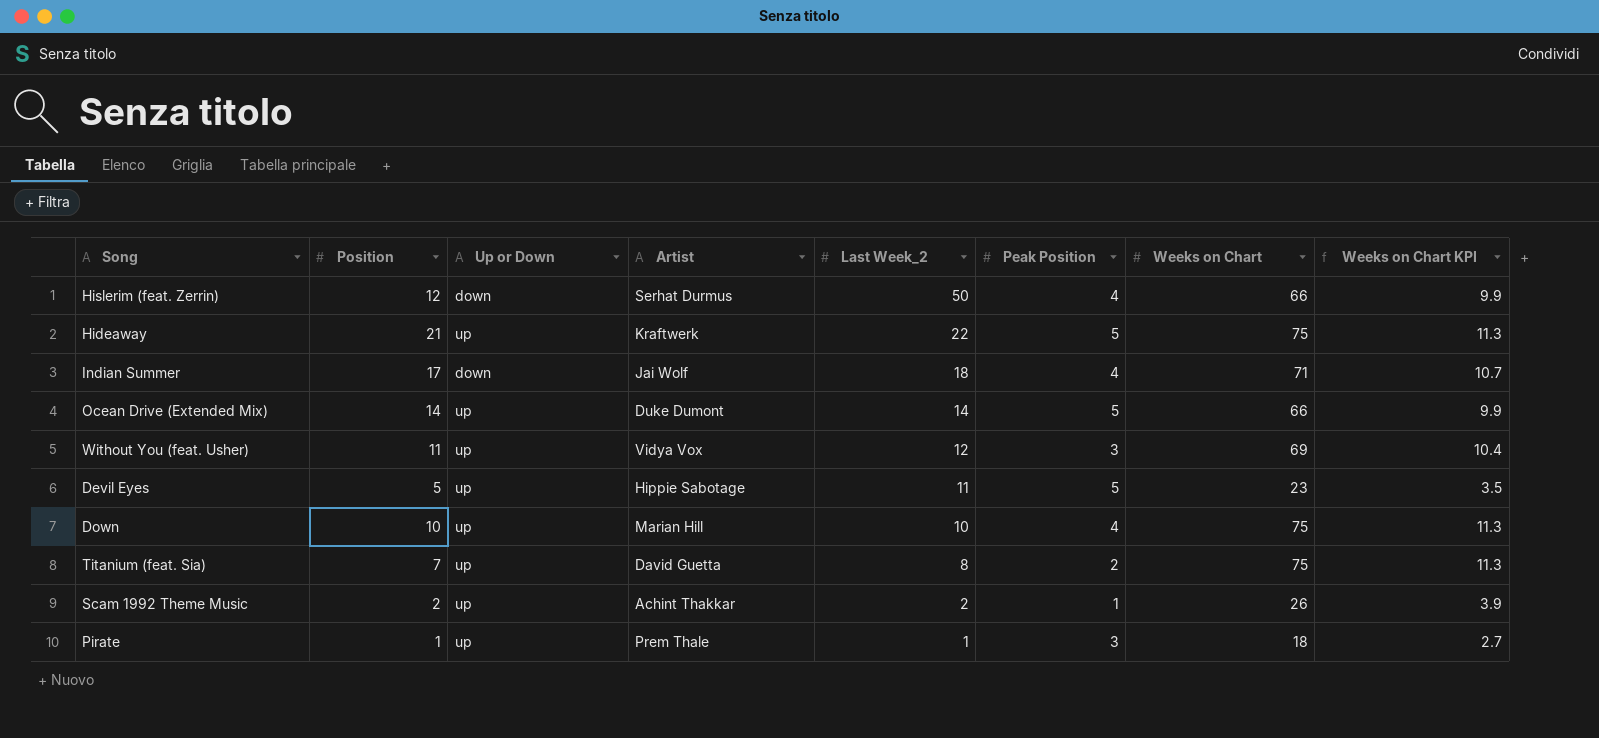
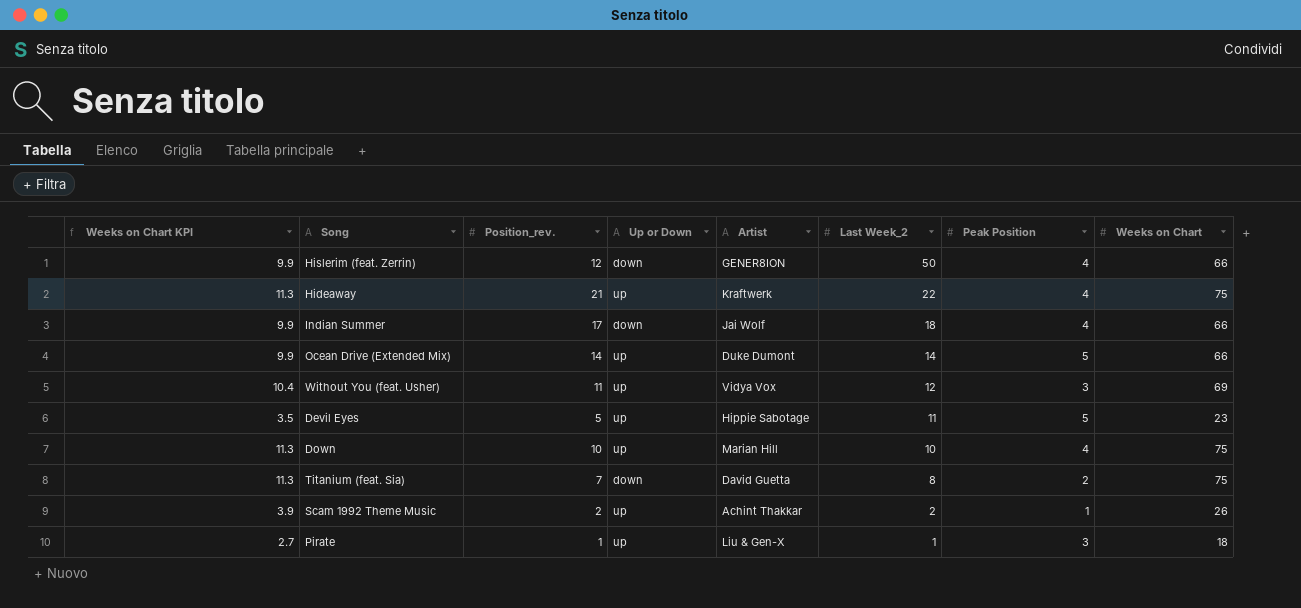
column Weeks on Chart KPI | position: 8 -> 1
column name: Position -> Position_rev.
Hislerim (feat. Zerrin) | Artist: Serhat Durmus -> GENER8ION
Hideaway | Peak Position: 5 -> 4
Indian Summer | Weeks on Chart KPI: 10.7 -> 9.9
Indian Summer | Weeks on Chart: 71 -> 66
Titanium (feat. Sia) | Up or Down: up -> down
Pirate | Artist: Prem Thale -> Liu & Gen-X

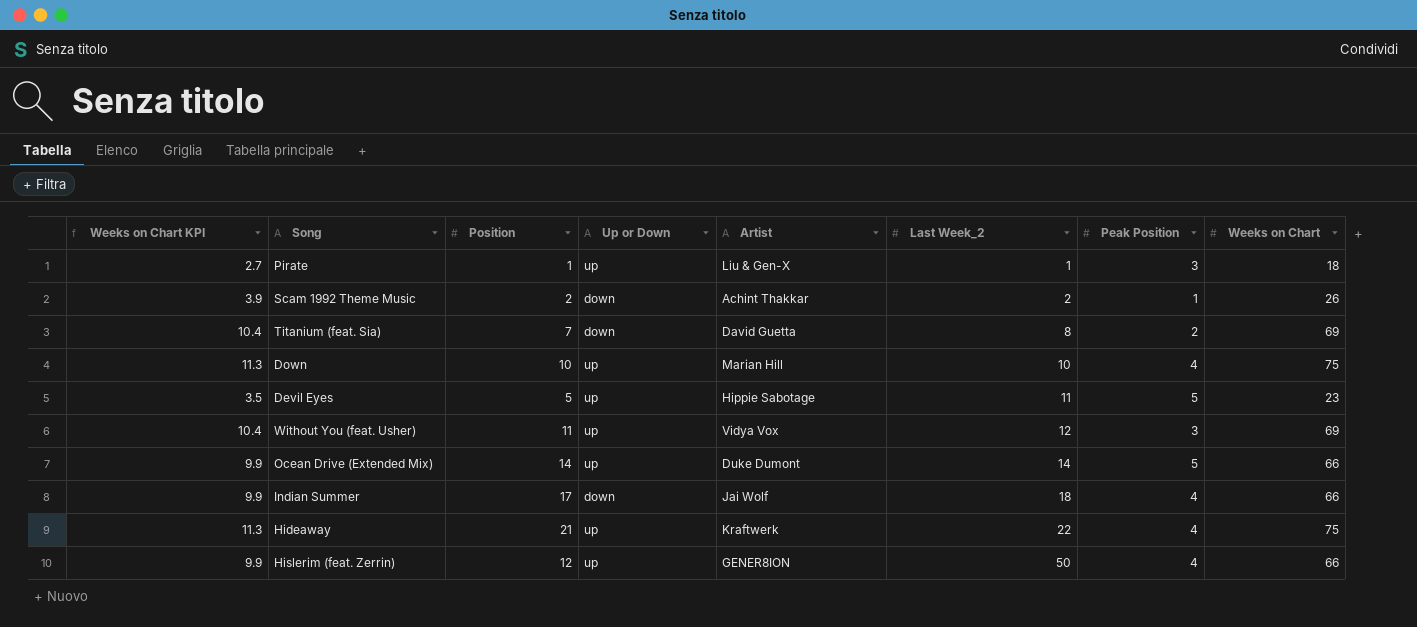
row order: Last Week_2 descending -> Last Week_2 ascending
column name: Position_rev. -> Position
Scam 1992 Theme Music | Up or Down: up -> down
Titanium (feat. Sia) | Weeks on Chart KPI: 11.3 -> 10.4
Titanium (feat. Sia) | Weeks on Chart: 75 -> 69
Hislerim (feat. Zerrin) | Up or Down: down -> up

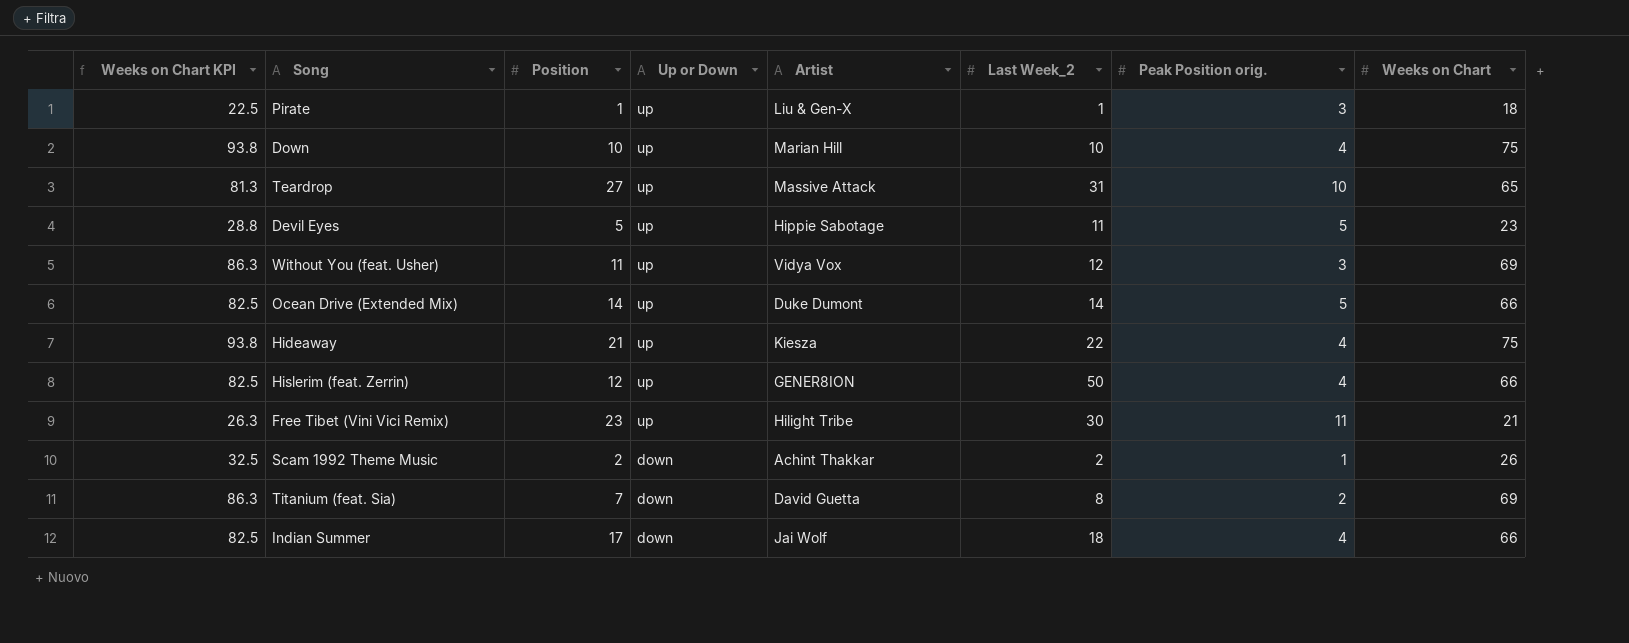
row order: Last Week_2 ascending -> Up or Down descending
column Weeks on Chart KPI | formula: [Weeks on Chart] * 0.15 -> [Weeks on Chart] * 1.25
column name: Peak Position -> Peak Position orig.
row Teardrop: none -> 81.3 | 27 | up | Massive Attack | 31 | 10 | 65
Hideaway | Artist: Kraftwerk -> Kiesza
row Free Tibet (Vini Vici Remix): none -> 26.3 | 23 | up | Hilight Tribe | 30 | 11 | 21

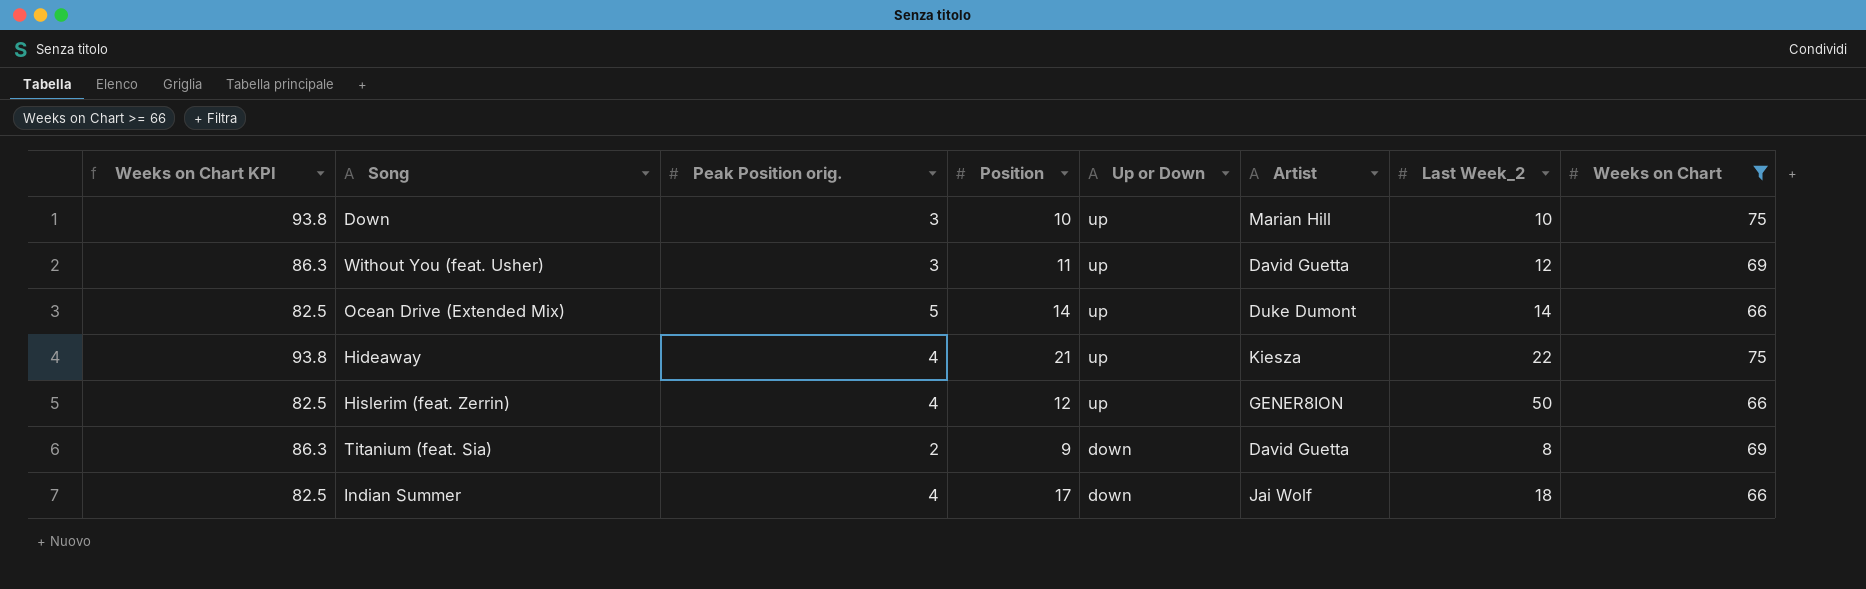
filter: none -> Weeks on Chart >= 66
column Peak Position orig. | position: 7 -> 3
Down | Peak Position orig.: 4 -> 3
Without You (feat. Usher) | Artist: Vidya Vox -> David Guetta
Titanium (feat. Sia) | Position: 7 -> 9

